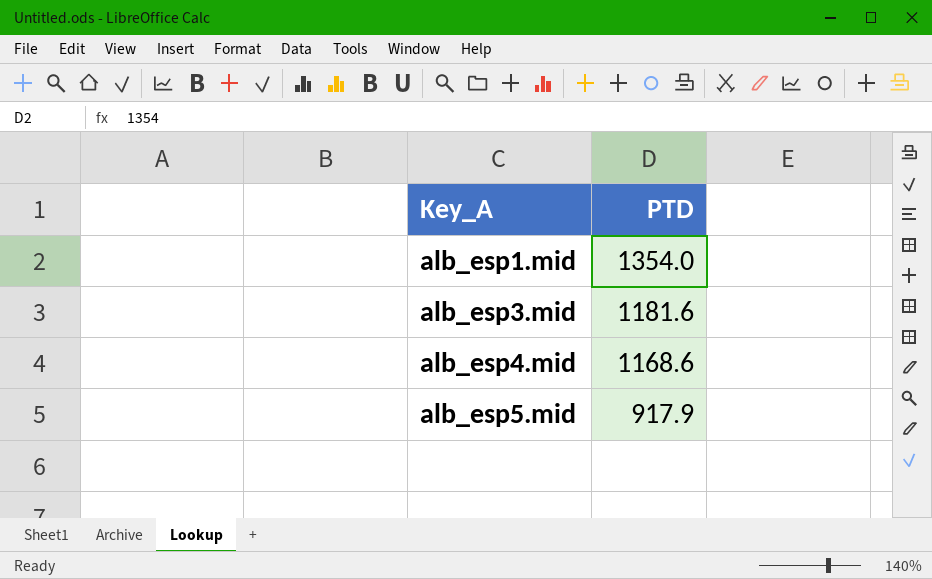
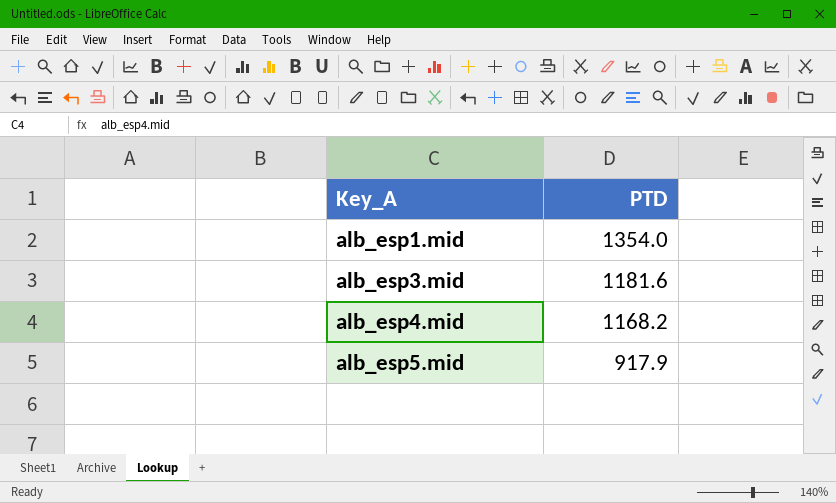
alb_esp4.mid | PTD: 1168.6 -> 1168.2

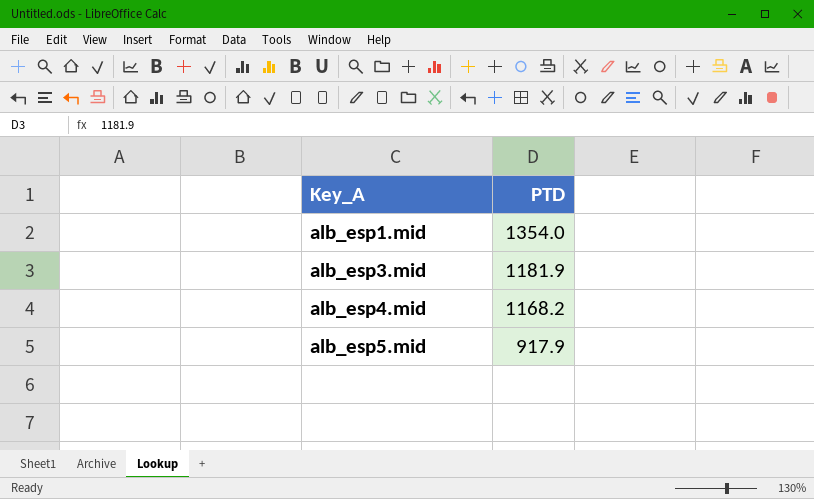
alb_esp3.mid | PTD: 1181.6 -> 1181.9

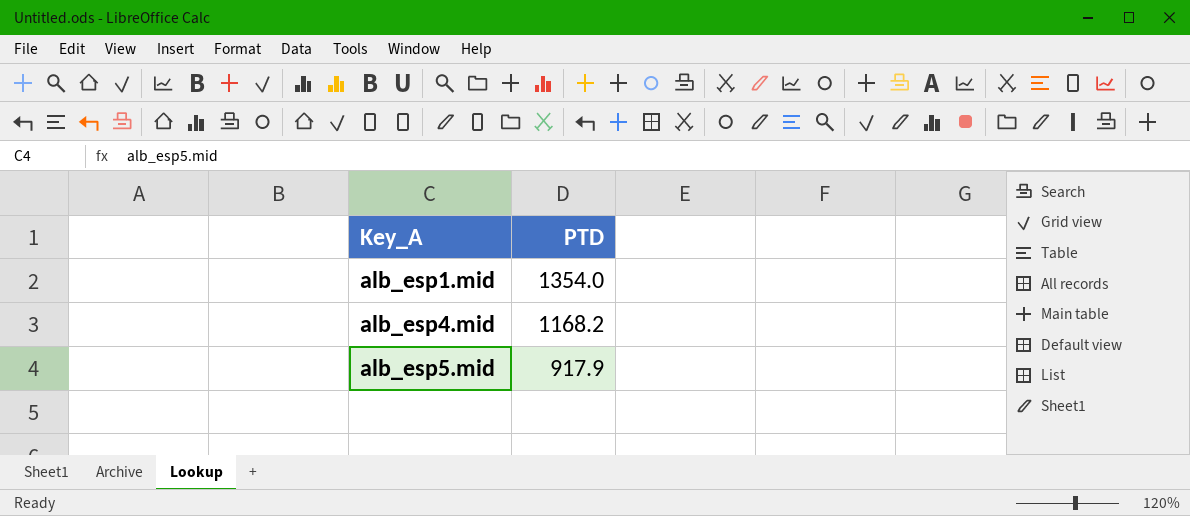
row alb_esp3.mid: 1181.9 -> none

